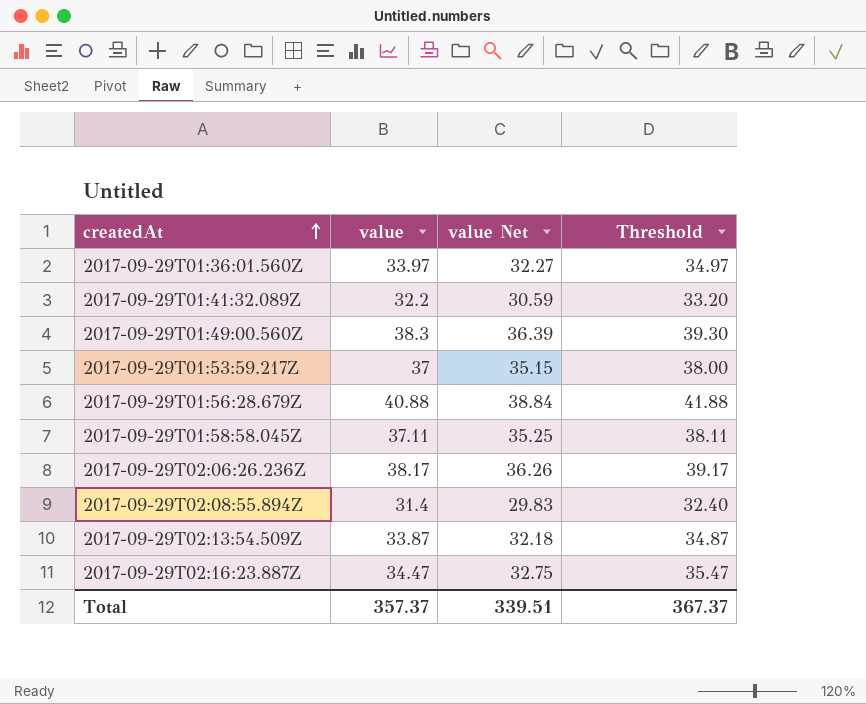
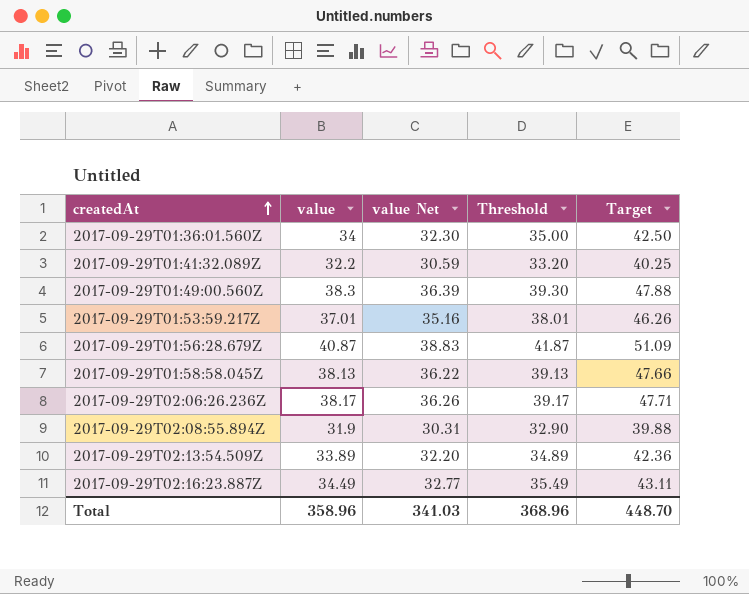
column Target | formula: none -> [value] * 1.25
2017-09-29T01:36:01.560Z | value: 33.97 -> 34
2017-09-29T01:36:01.560Z | value Net: 32.27 -> 32.30
2017-09-29T01:36:01.560Z | Threshold: 34.97 -> 35.00
2017-09-29T01:53:59.217Z | value: 37 -> 37.01
2017-09-29T01:53:59.217Z | value Net: 35.15 -> 35.16
2017-09-29T01:53:59.217Z | Threshold: 38.00 -> 38.01
2017-09-29T01:56:28.679Z | value: 40.88 -> 40.87
2017-09-29T01:56:28.679Z | value Net: 38.84 -> 38.83
2017-09-29T01:56:28.679Z | Threshold: 41.88 -> 41.87
2017-09-29T01:58:58.045Z | value: 37.11 -> 38.13
2017-09-29T01:58:58.045Z | value Net: 35.25 -> 36.22
2017-09-29T01:58:58.045Z | Threshold: 38.11 -> 39.13
2017-09-29T02:08:55.894Z | value: 31.4 -> 31.9
2017-09-29T02:08:55.894Z | value Net: 29.83 -> 30.31
2017-09-29T02:08:55.894Z | Threshold: 32.40 -> 32.90
2017-09-29T02:13:54.509Z | value: 33.87 -> 33.89
2017-09-29T02:13:54.509Z | value Net: 32.18 -> 32.20
2017-09-29T02:13:54.509Z | Threshold: 34.87 -> 34.89
2017-09-29T02:16:23.887Z | value: 34.47 -> 34.49
2017-09-29T02:16:23.887Z | value Net: 32.75 -> 32.77
2017-09-29T02:16:23.887Z | Threshold: 35.47 -> 35.49
Total | value: 357.37 -> 358.96
Total | value Net: 339.51 -> 341.03
Total | Threshold: 367.37 -> 368.96

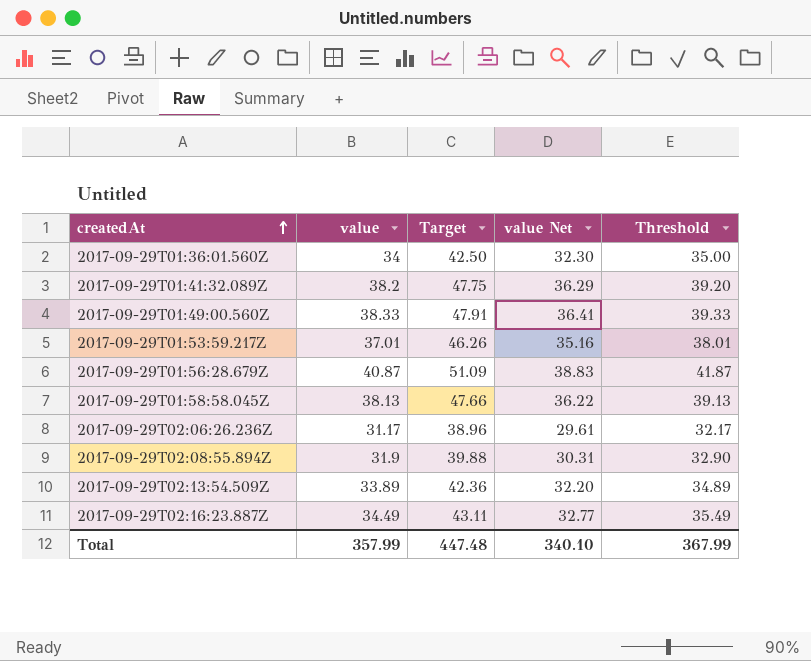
column Target | position: 5 -> 3
2017-09-29T01:41:32.089Z | value: 32.2 -> 38.2
2017-09-29T01:41:32.089Z | Target: 40.25 -> 47.75
2017-09-29T01:41:32.089Z | value Net: 30.59 -> 36.29
2017-09-29T01:41:32.089Z | Threshold: 33.20 -> 39.20
2017-09-29T01:49:00.560Z | value: 38.3 -> 38.33
2017-09-29T01:49:00.560Z | Target: 47.88 -> 47.91
2017-09-29T01:49:00.560Z | value Net: 36.39 -> 36.41
2017-09-29T01:49:00.560Z | Threshold: 39.30 -> 39.33
2017-09-29T02:06:26.236Z | value: 38.17 -> 31.17
2017-09-29T02:06:26.236Z | Target: 47.71 -> 38.96
2017-09-29T02:06:26.236Z | value Net: 36.26 -> 29.61
2017-09-29T02:06:26.236Z | Threshold: 39.17 -> 32.17
Total | value: 358.96 -> 357.99
Total | Target: 448.70 -> 447.48
Total | value Net: 341.03 -> 340.10
Total | Threshold: 368.96 -> 367.99

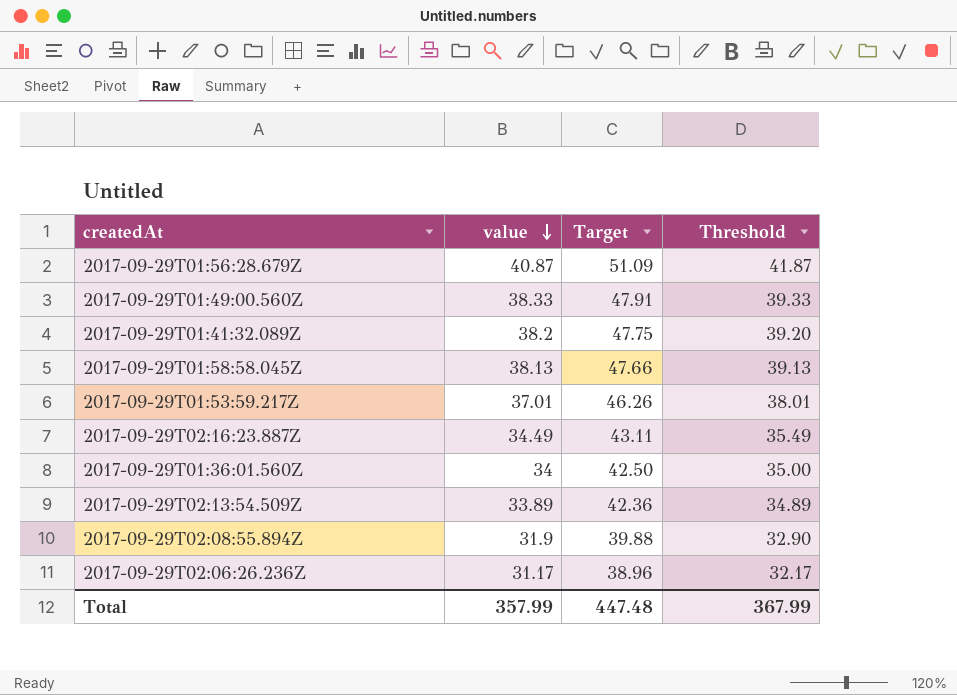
row order: createdAt ascending -> value descending
column value Net | formula: [value] * 0.95 -> none

